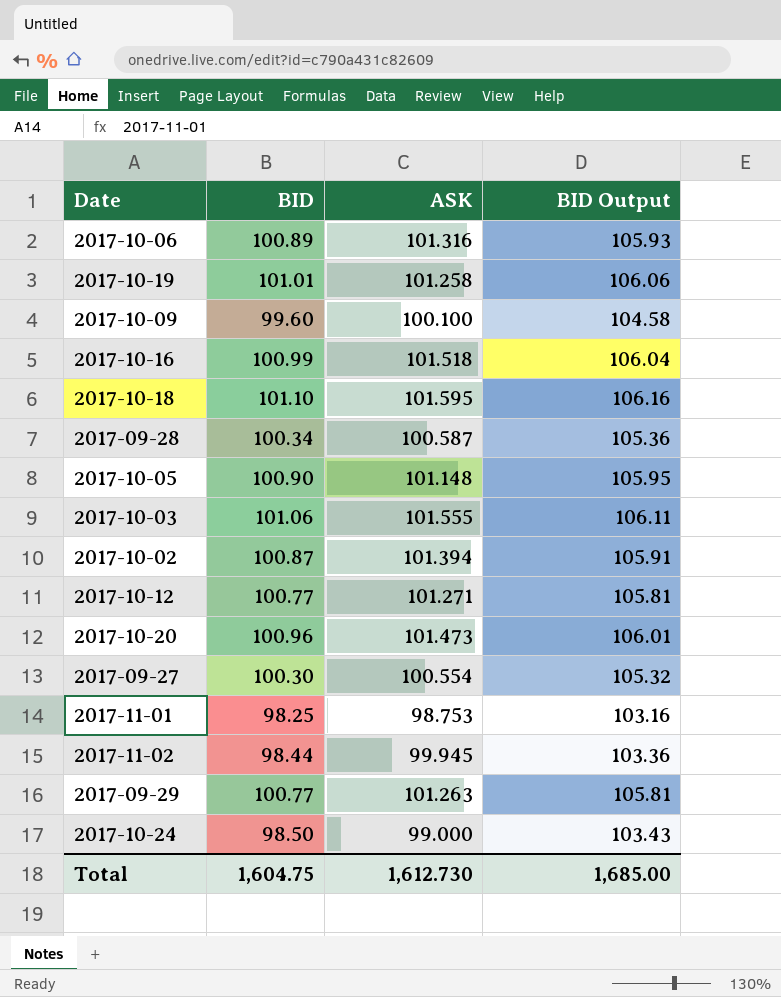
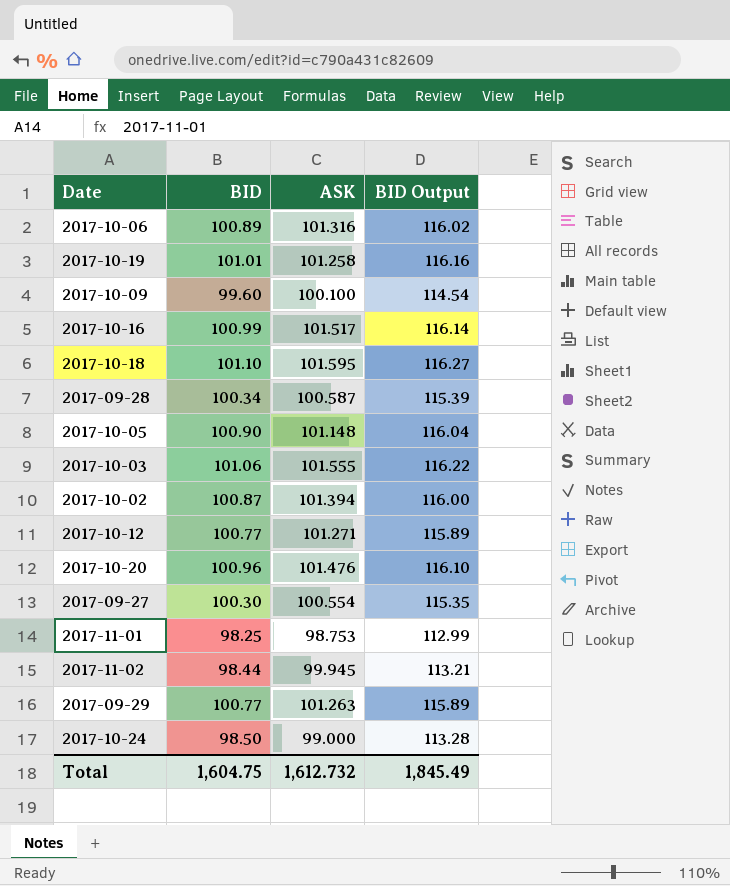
column BID Output | formula: [BID] * 1.05 -> [BID] * 1.15
2017-10-16 | ASK: 101.518 -> 101.517
2017-10-20 | ASK: 101.473 -> 101.476
Total | ASK: 1,612.730 -> 1,612.732
Total | BID Output: 1,685.00 -> 1,845.49

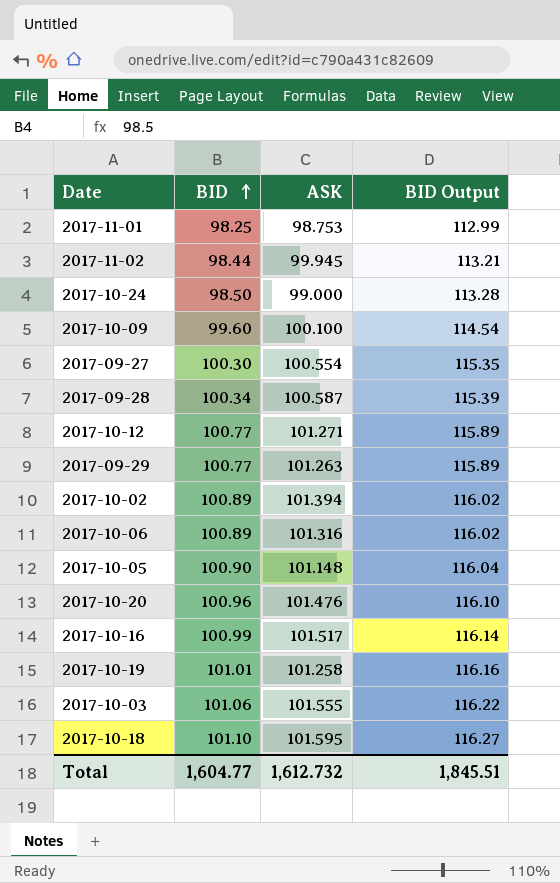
row order: none -> BID ascending
2017-10-02 | BID: 100.87 -> 100.89
2017-10-02 | BID Output: 116.00 -> 116.02
Total | BID: 1,604.75 -> 1,604.77
Total | BID Output: 1,845.49 -> 1,845.51

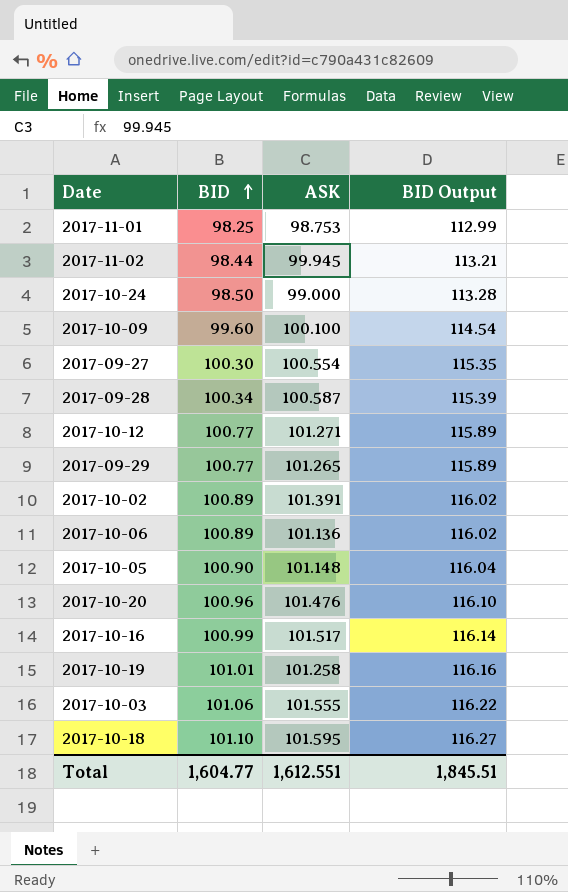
2017-09-29 | ASK: 101.263 -> 101.265
2017-10-02 | ASK: 101.394 -> 101.391
2017-10-06 | ASK: 101.316 -> 101.136
Total | ASK: 1,612.732 -> 1,612.551

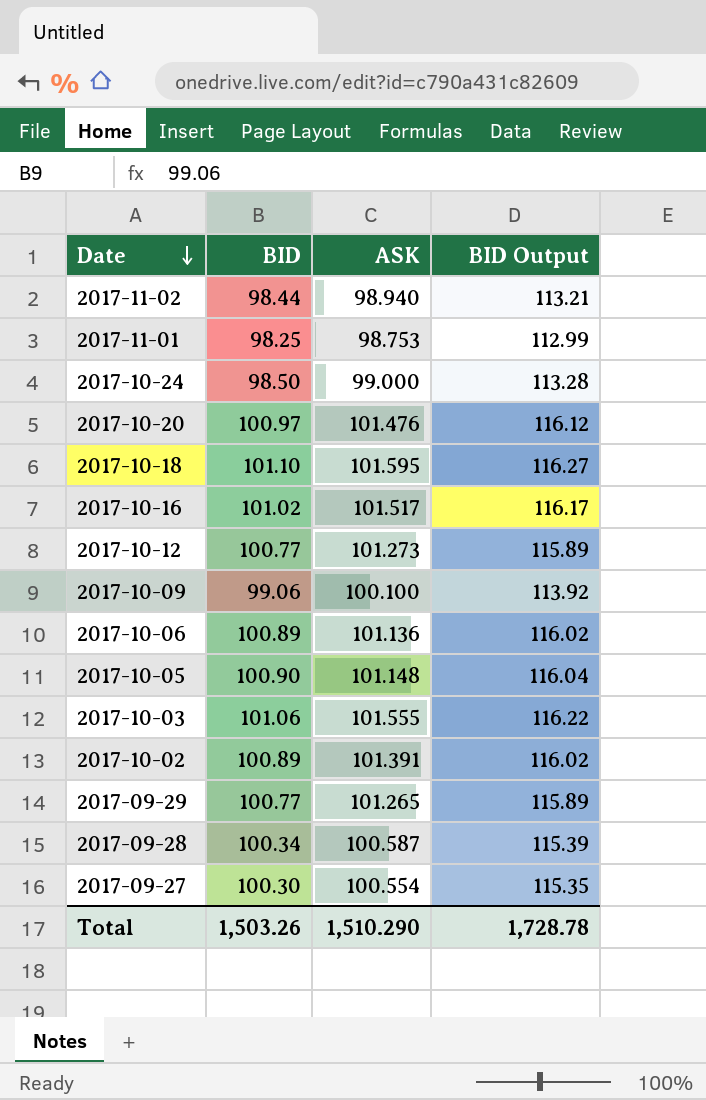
row order: BID ascending -> Date descending
row 2017-10-19: 101.01 | 101.258 | 116.16 -> none
2017-11-02 | ASK: 99.945 -> 98.940
2017-10-20 | BID: 100.96 -> 100.97
2017-10-20 | BID Output: 116.10 -> 116.12
2017-10-16 | BID: 100.99 -> 101.02
2017-10-16 | BID Output: 116.14 -> 116.17
2017-10-12 | ASK: 101.271 -> 101.273
2017-10-09 | BID: 99.60 -> 99.06
2017-10-09 | BID Output: 114.54 -> 113.92
Total | BID: 1,604.77 -> 1,503.26
Total | ASK: 1,612.551 -> 1,510.290
Total | BID Output: 1,845.51 -> 1,728.78

